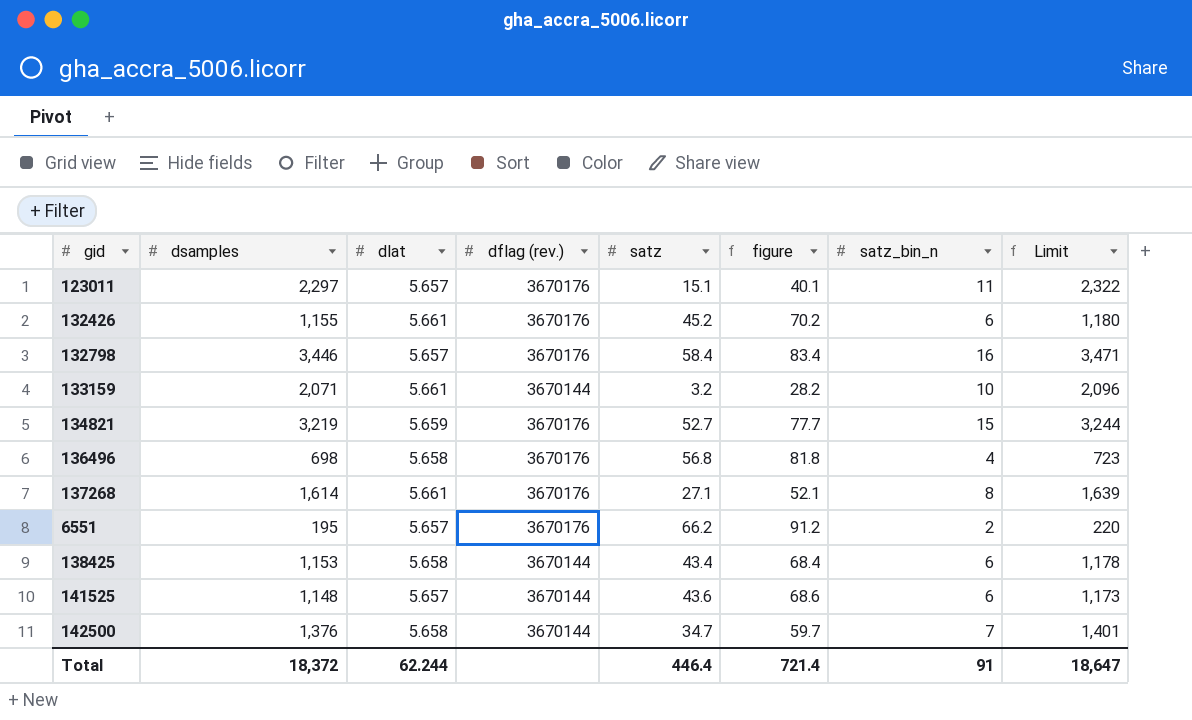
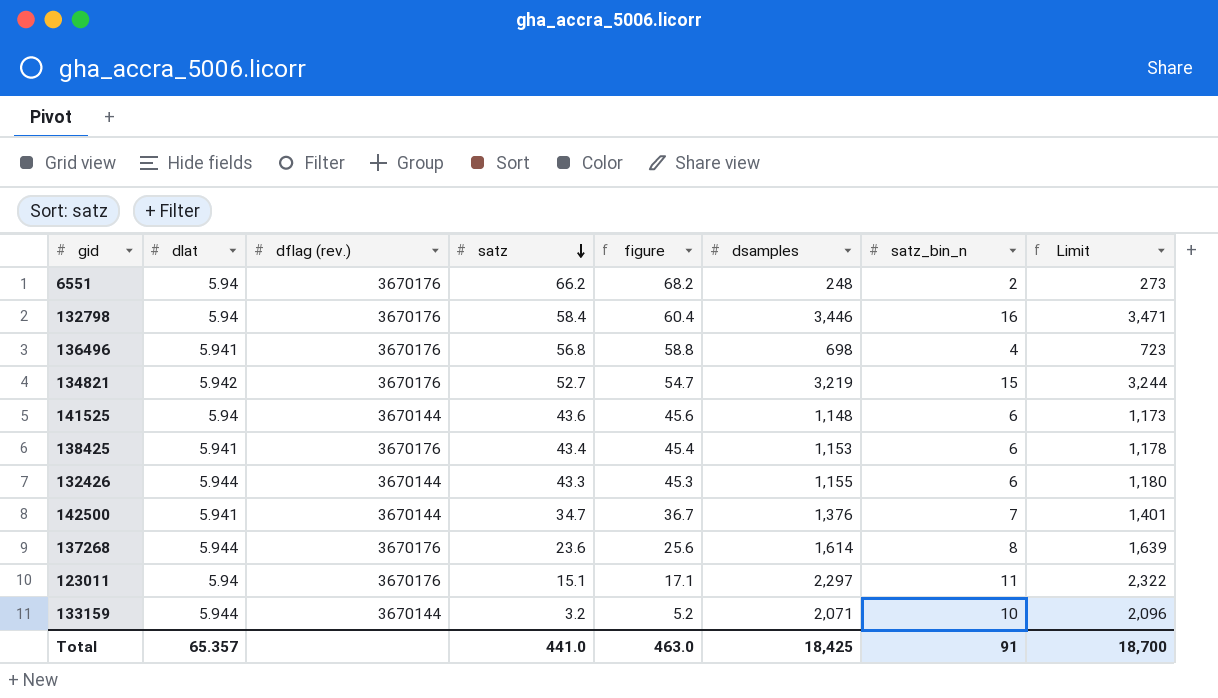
row order: none -> satz descending
column figure | formula: [satz] + 25 -> [satz] + 2
column dsamples | position: 2 -> 6
6551 | dlat: 5.657 -> 5.94
6551 | dsamples: 195 -> 248
6551 | Limit: 220 -> 273
132798 | dlat: 5.657 -> 5.94
136496 | dlat: 5.658 -> 5.941
134821 | dlat: 5.659 -> 5.942
141525 | dlat: 5.657 -> 5.94
138425 | dlat: 5.658 -> 5.941
138425 | dflag (rev.): 3670144 -> 3670176
132426 | dlat: 5.661 -> 5.944
132426 | dflag (rev.): 3670176 -> 3670144
132426 | satz: 45.2 -> 43.3
142500 | dlat: 5.658 -> 5.941
137268 | dlat: 5.661 -> 5.944
137268 | satz: 27.1 -> 23.6
123011 | dlat: 5.657 -> 5.94
133159 | dlat: 5.661 -> 5.944
Total | dlat: 62.244 -> 65.357
Total | satz: 446.4 -> 441.0
Total | figure: 721.4 -> 463.0
Total | dsamples: 18,372 -> 18,425
Total | Limit: 18,647 -> 18,700

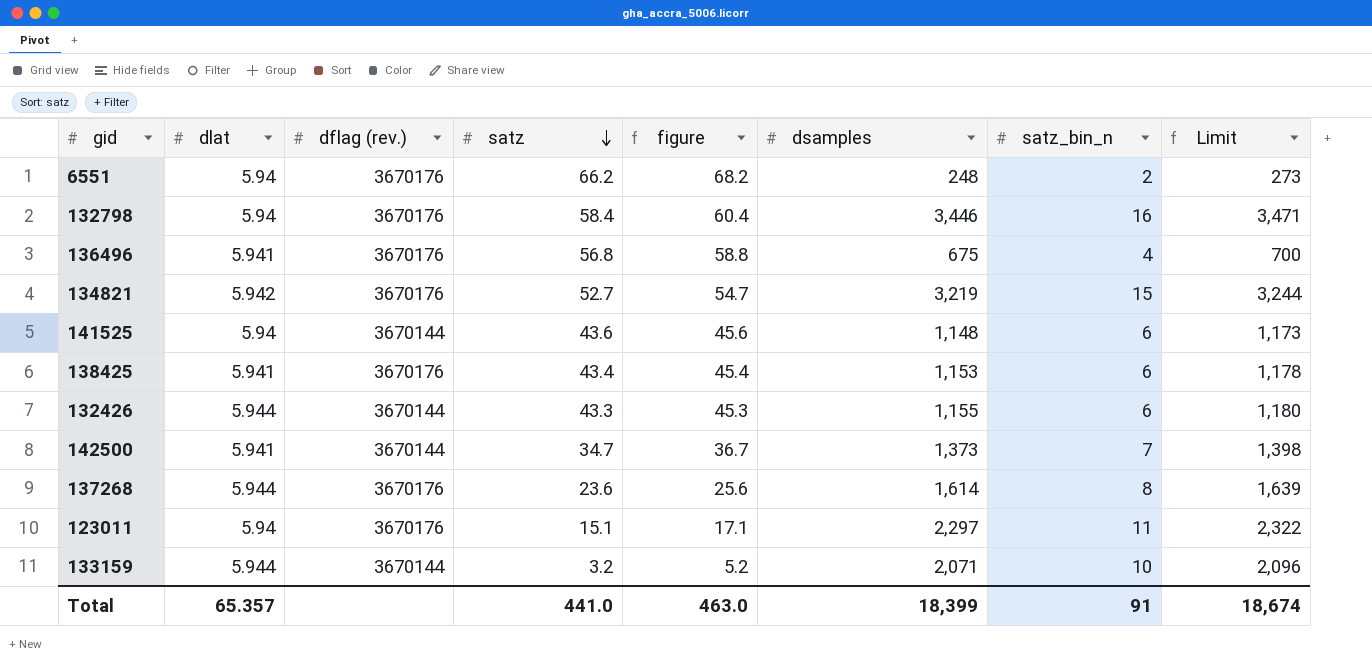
136496 | dsamples: 698 -> 675
136496 | Limit: 723 -> 700
142500 | dsamples: 1,376 -> 1,373
142500 | Limit: 1,401 -> 1,398
Total | dsamples: 18,425 -> 18,399
Total | Limit: 18,700 -> 18,674

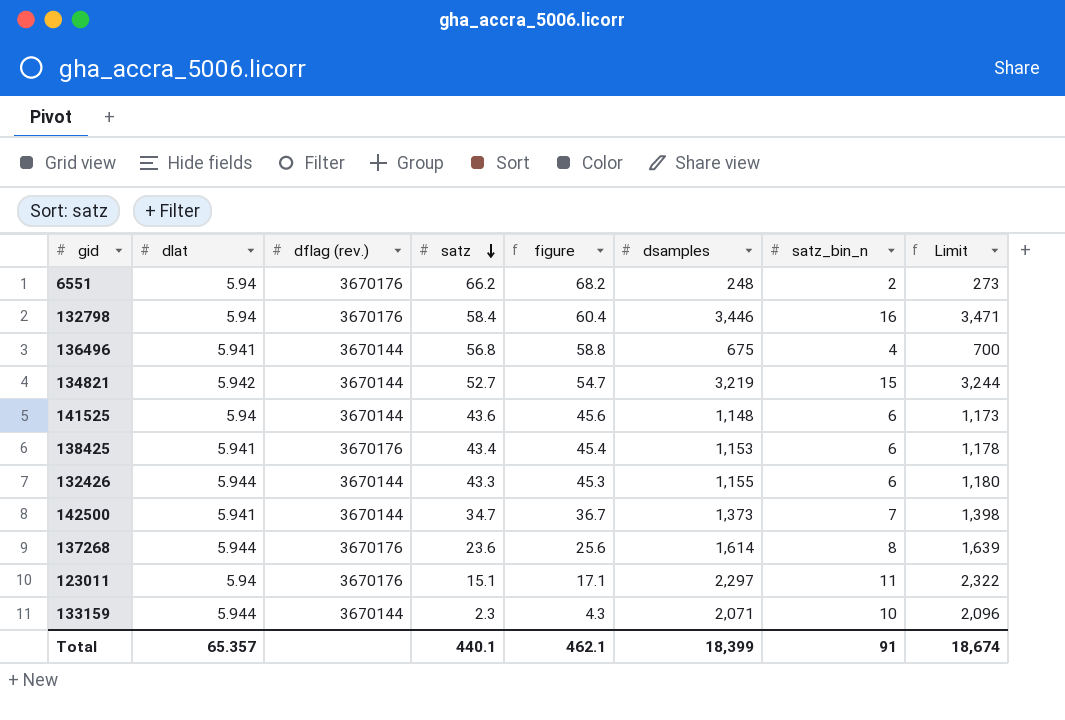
136496 | dflag (rev.): 3670176 -> 3670144
134821 | dflag (rev.): 3670176 -> 3670144
133159 | satz: 3.2 -> 2.3
133159 | figure: 5.2 -> 4.3
Total | satz: 441.0 -> 440.1
Total | figure: 463.0 -> 462.1

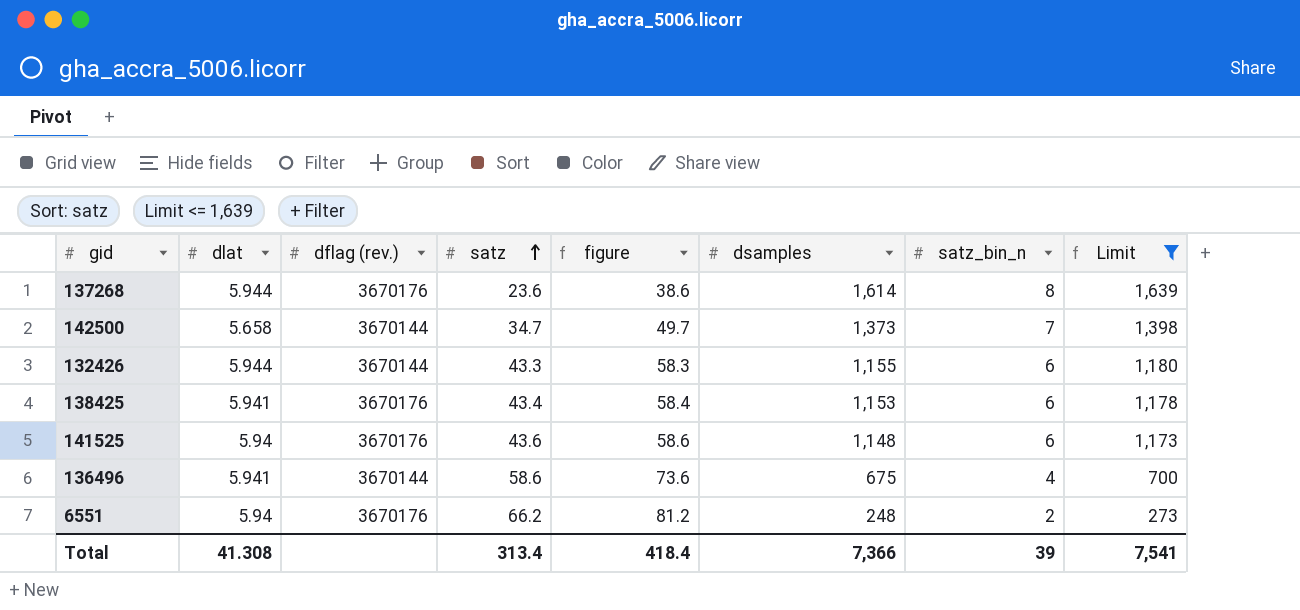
filter: none -> Limit <= 1,639
row order: satz descending -> satz ascending
column figure | formula: [satz] + 2 -> [satz] + 15
142500 | dlat: 5.941 -> 5.658
141525 | dflag (rev.): 3670144 -> 3670176
136496 | satz: 56.8 -> 58.6
Total | dlat: 65.357 -> 41.308
Total | satz: 440.1 -> 313.4
Total | figure: 462.1 -> 418.4
Total | dsamples: 18,399 -> 7,366
Total | satz_bin_n: 91 -> 39
Total | Limit: 18,674 -> 7,541

